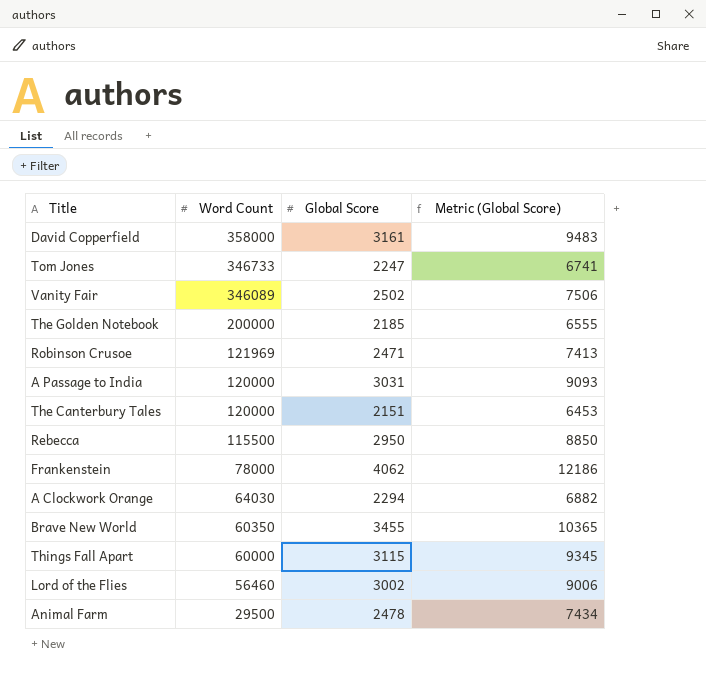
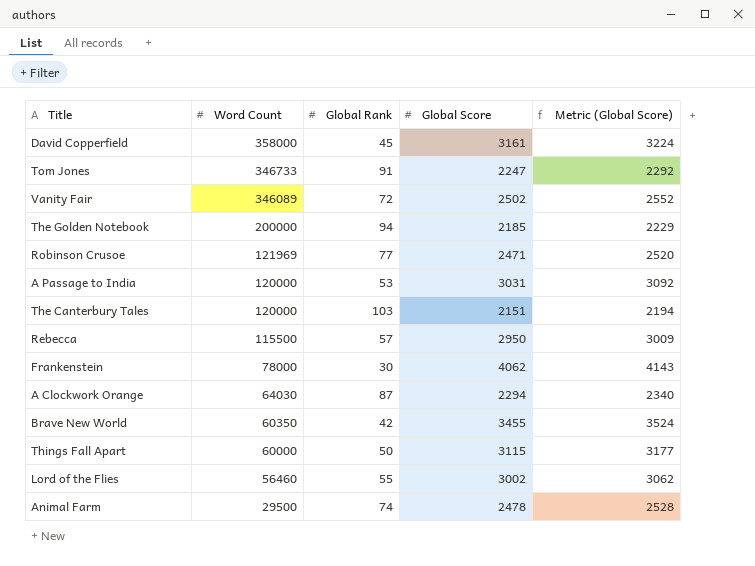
column Global Rank | position: none -> 3
column Metric (Global Score) | formula: [Global Score] * 3 -> [Global Score] * 1.02

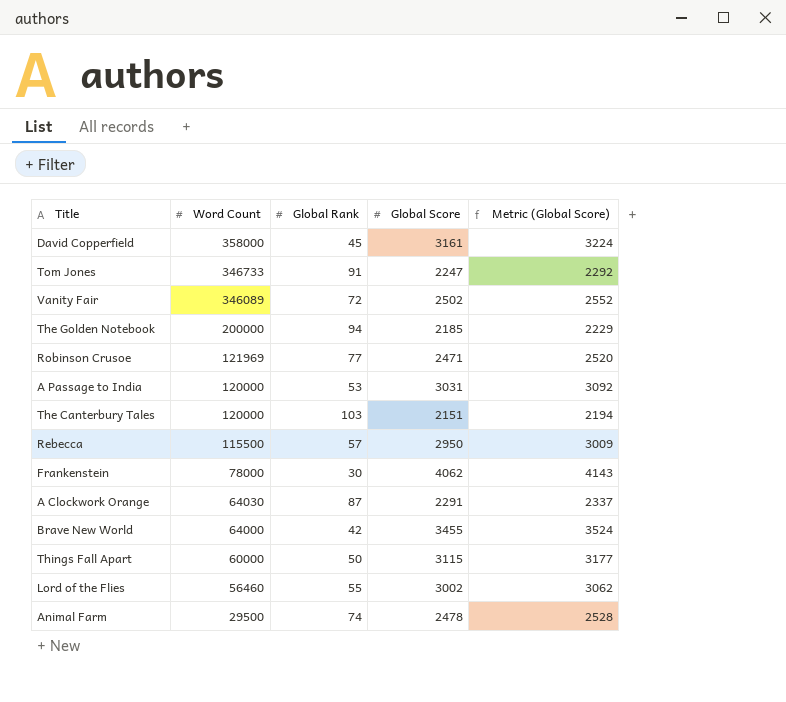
A Clockwork Orange | Global Score: 2294 -> 2291
A Clockwork Orange | Metric (Global Score): 2340 -> 2337
Brave New World | Word Count: 60350 -> 64000

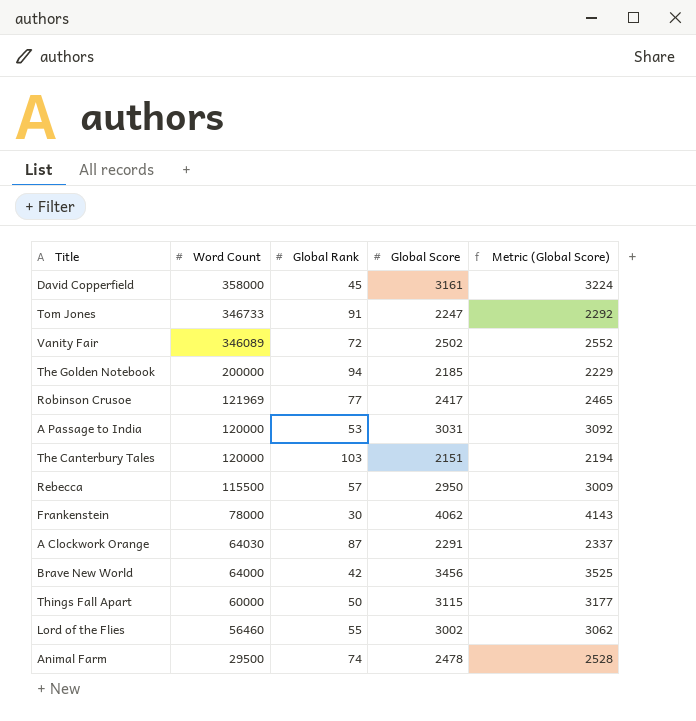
Robinson Crusoe | Global Score: 2471 -> 2417
Robinson Crusoe | Metric (Global Score): 2520 -> 2465
Brave New World | Global Score: 3455 -> 3456
Brave New World | Metric (Global Score): 3524 -> 3525

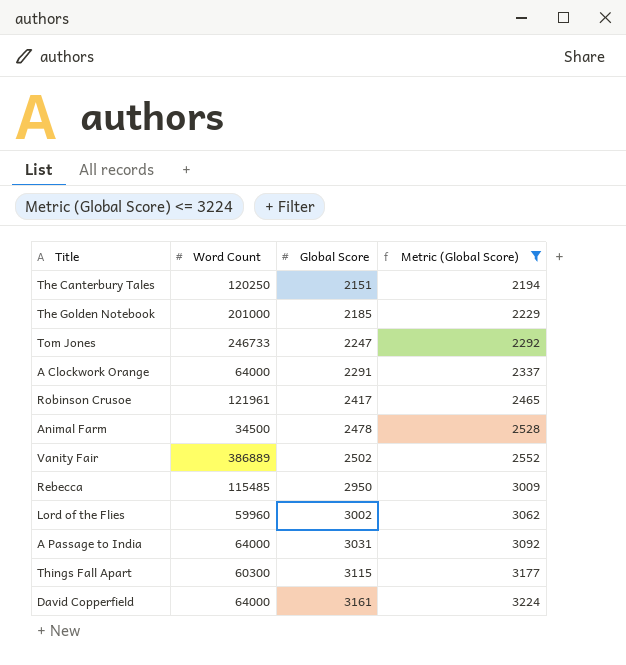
filter: none -> Metric (Global Score) <= 3224
row order: Word Count descending -> Global Score ascending
column Global Rank | position: 3 -> none
The Canterbury Tales | Word Count: 120000 -> 120250
The Golden Notebook | Word Count: 200000 -> 201000
Tom Jones | Word Count: 346733 -> 246733
A Clockwork Orange | Word Count: 64030 -> 64000
Robinson Crusoe | Word Count: 121969 -> 121961
Animal Farm | Word Count: 29500 -> 34500
Vanity Fair | Word Count: 346089 -> 386889
Rebecca | Word Count: 115500 -> 115485
Lord of the Flies | Word Count: 56460 -> 59960
A Passage to India | Word Count: 120000 -> 64000
Things Fall Apart | Word Count: 60000 -> 60300
David Copperfield | Word Count: 358000 -> 64000

